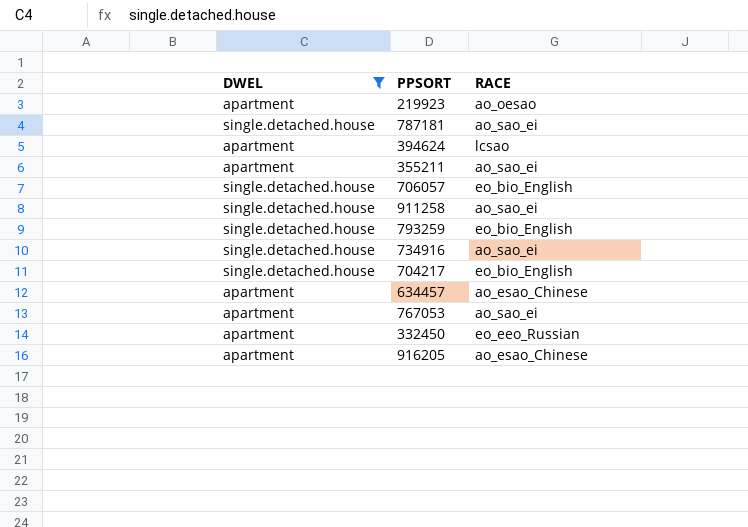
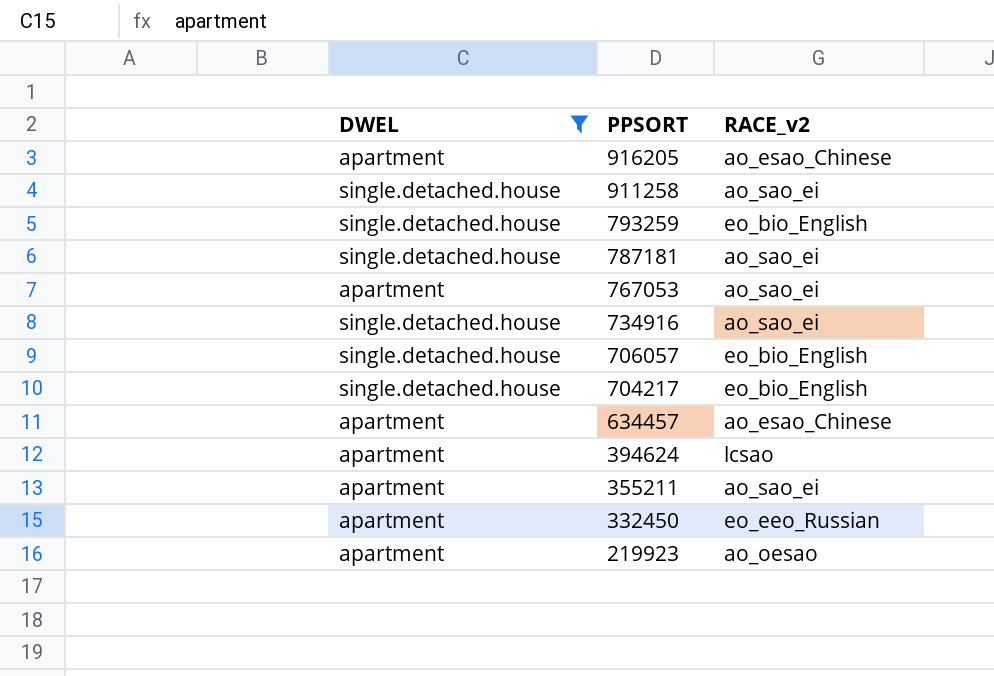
row order: none -> PPSORT descending
column name: RACE -> RACE_v2

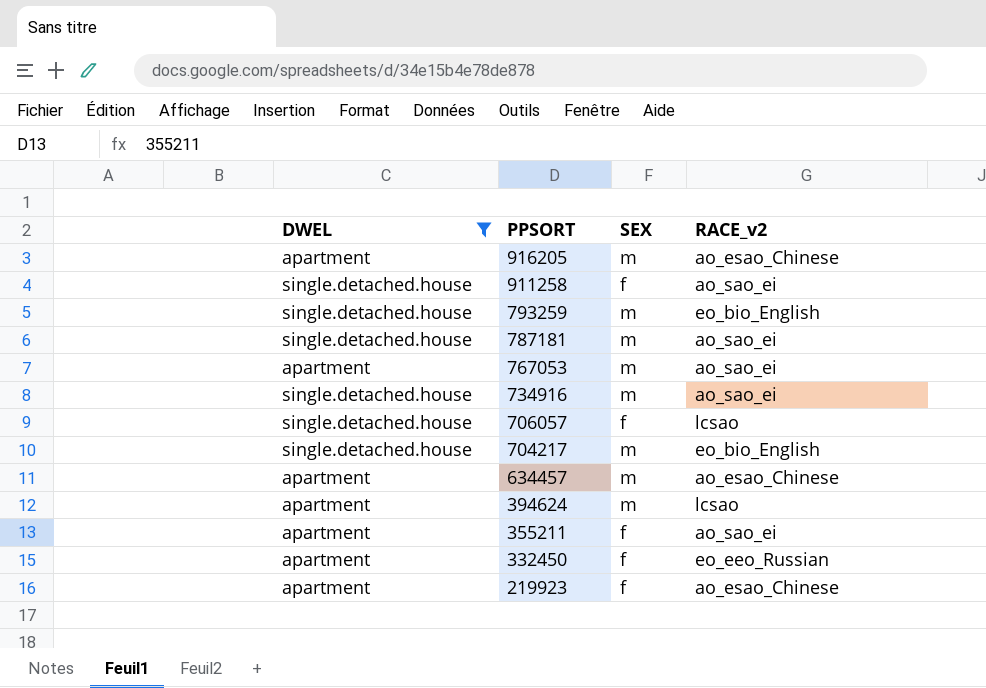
column SEX | position: none -> 3
706057 | RACE_v2: eo_bio_English -> lcsao
219923 | RACE_v2: ao_oesao -> ao_esao_Chinese

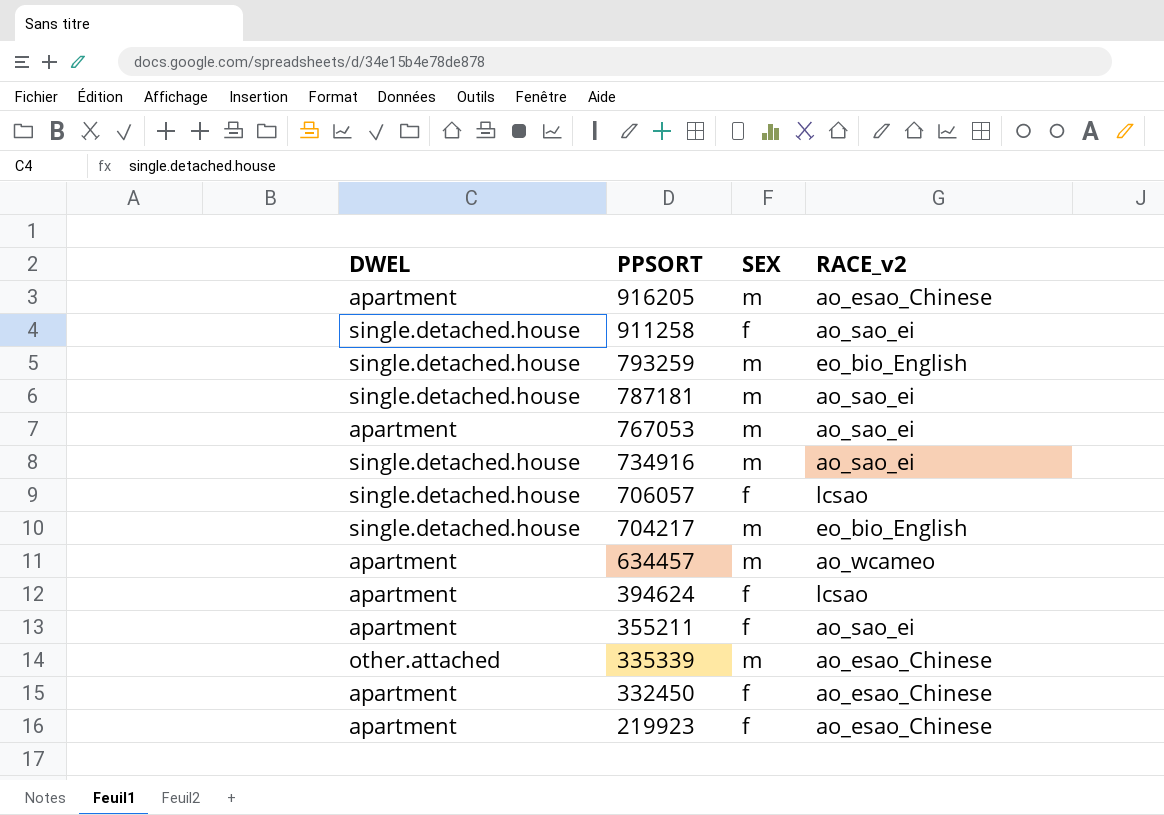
filter: DWEL != other.attached -> none
634457 | RACE_v2: ao_esao_Chinese -> ao_wcameo
394624 | SEX: m -> f
332450 | RACE_v2: eo_eeo_Russian -> ao_esao_Chinese

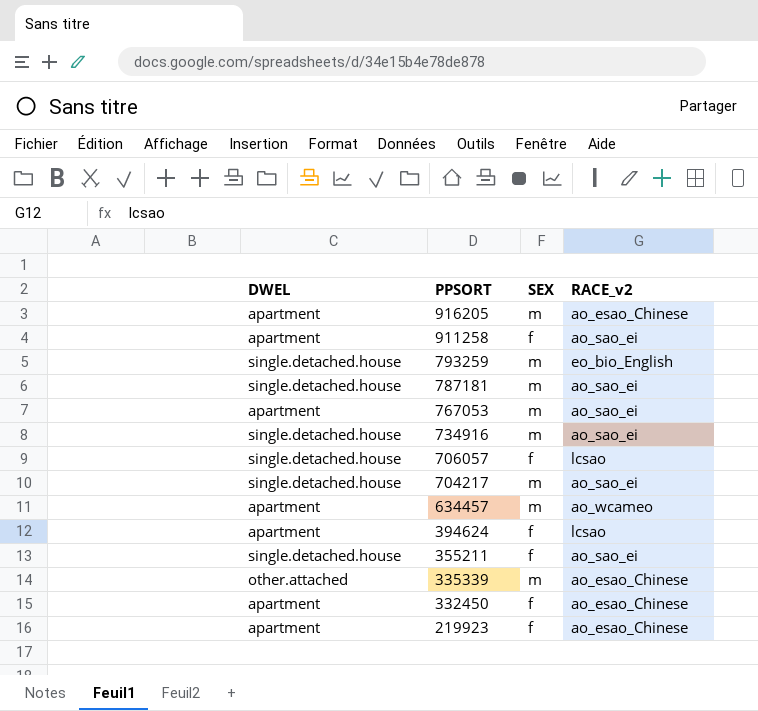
911258 | DWEL: single.detached.house -> apartment
704217 | RACE_v2: eo_bio_English -> ao_sao_ei
355211 | DWEL: apartment -> single.detached.house

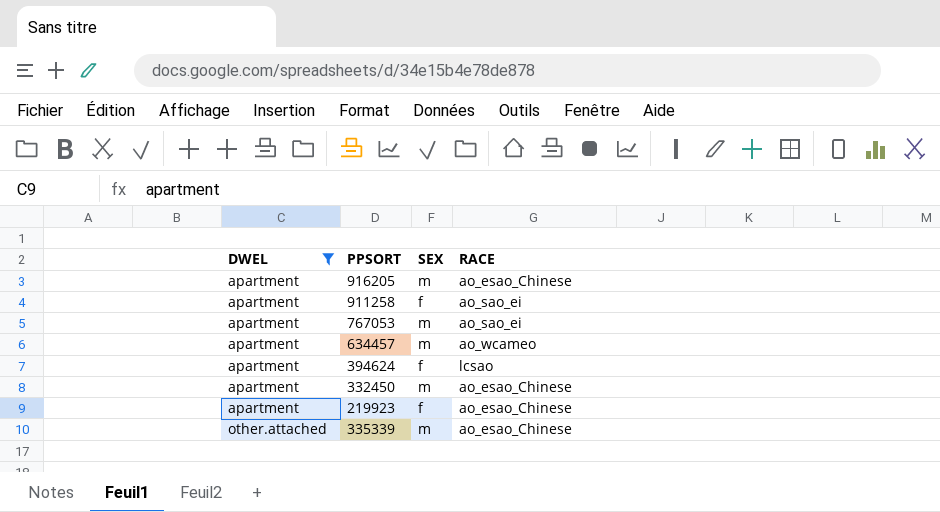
filter: none -> DWEL != single.detached.house
row order: PPSORT descending -> DWEL ascending
column name: RACE_v2 -> RACE
332450 | SEX: f -> m

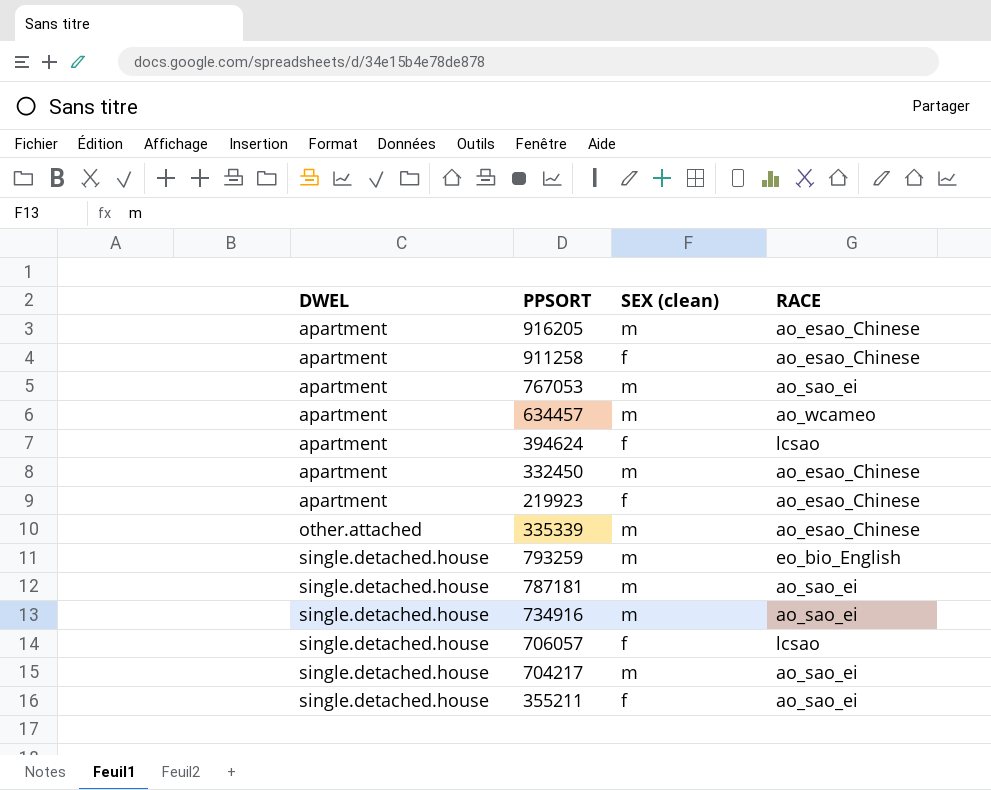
filter: DWEL != single.detached.house -> none
column name: SEX -> SEX (clean)
911258 | RACE: ao_sao_ei -> ao_esao_Chinese

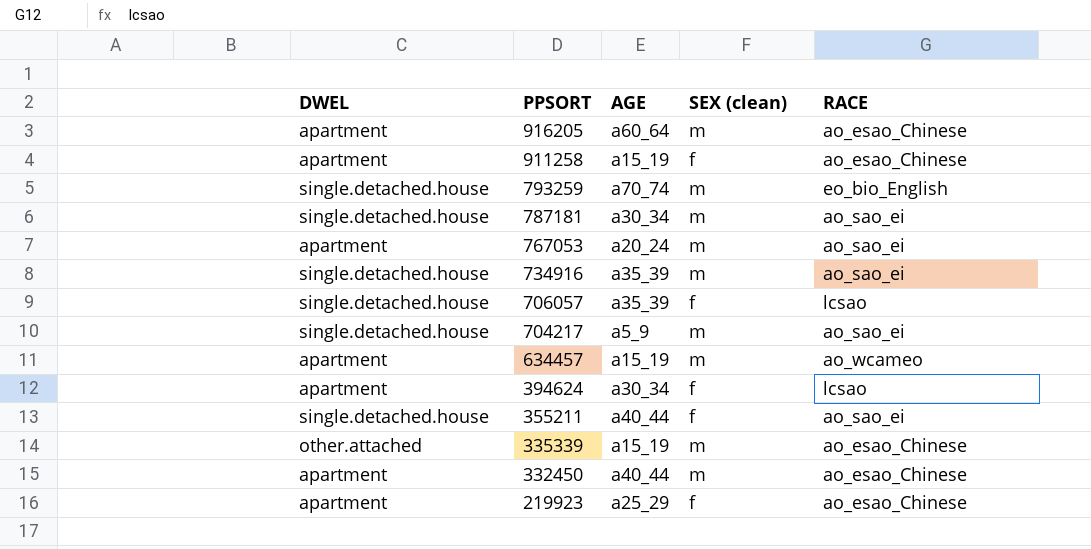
row order: DWEL ascending -> PPSORT descending
column AGE | position: none -> 3

